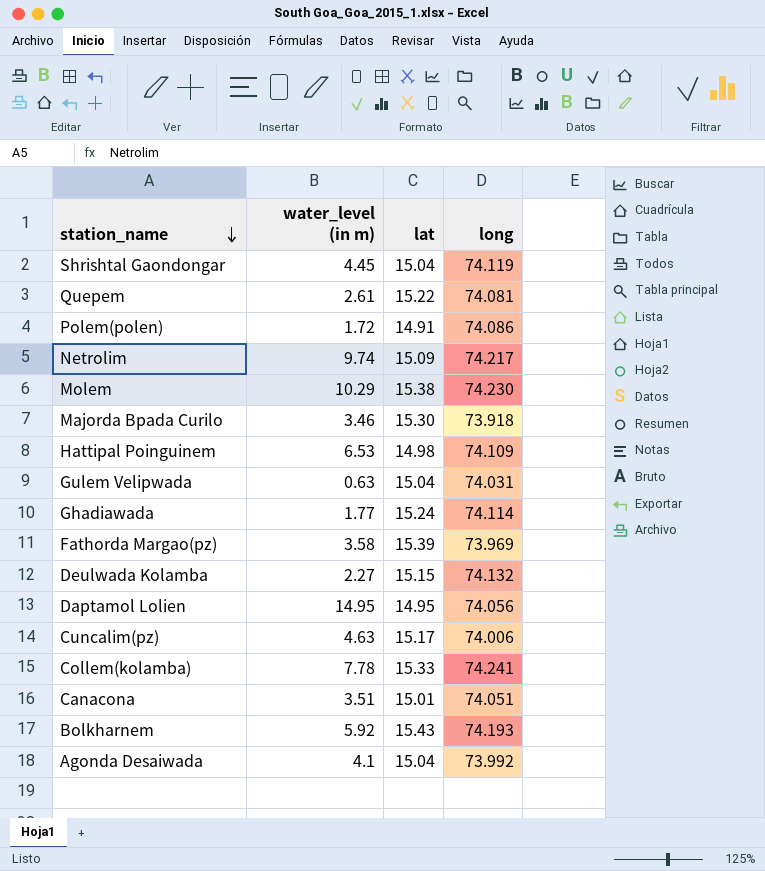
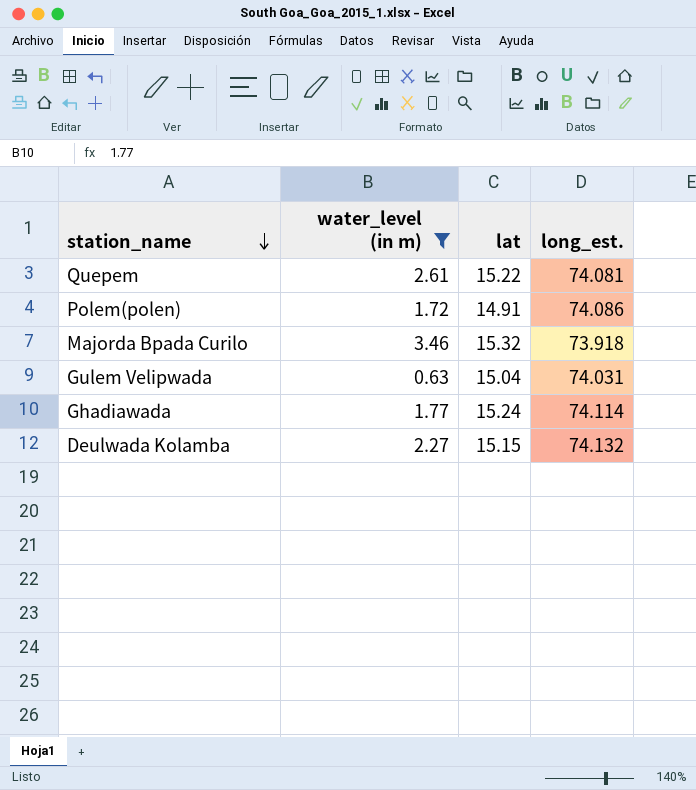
filter: none -> water_level (in m) <= 3.46
column name: long -> long_est.
Majorda Bpada Curilo | lat: 15.30 -> 15.32

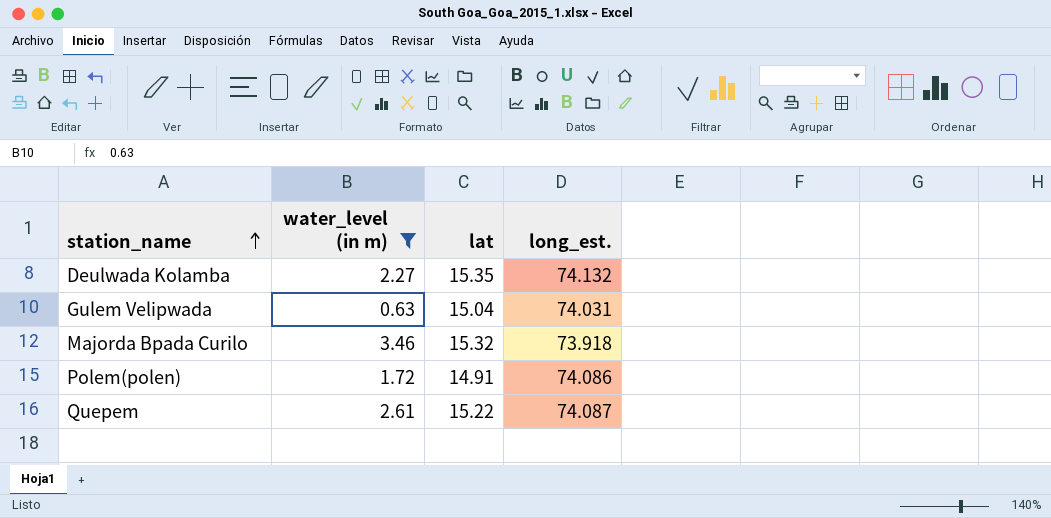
row order: station_name descending -> station_name ascending
row Ghadiawada: 1.77 | 15.24 | 74.114 -> none
Deulwada Kolamba | lat: 15.15 -> 15.35
Quepem | long_est.: 74.081 -> 74.087

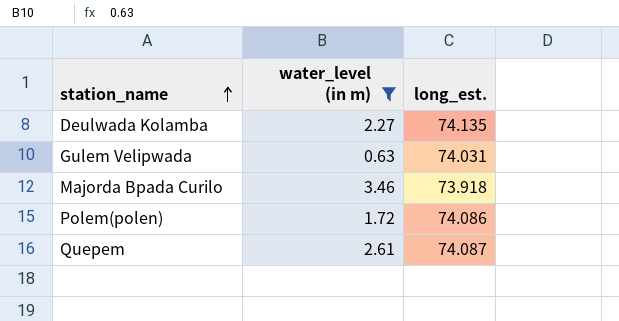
column lat | position: 3 -> none
Deulwada Kolamba | long_est.: 74.132 -> 74.135

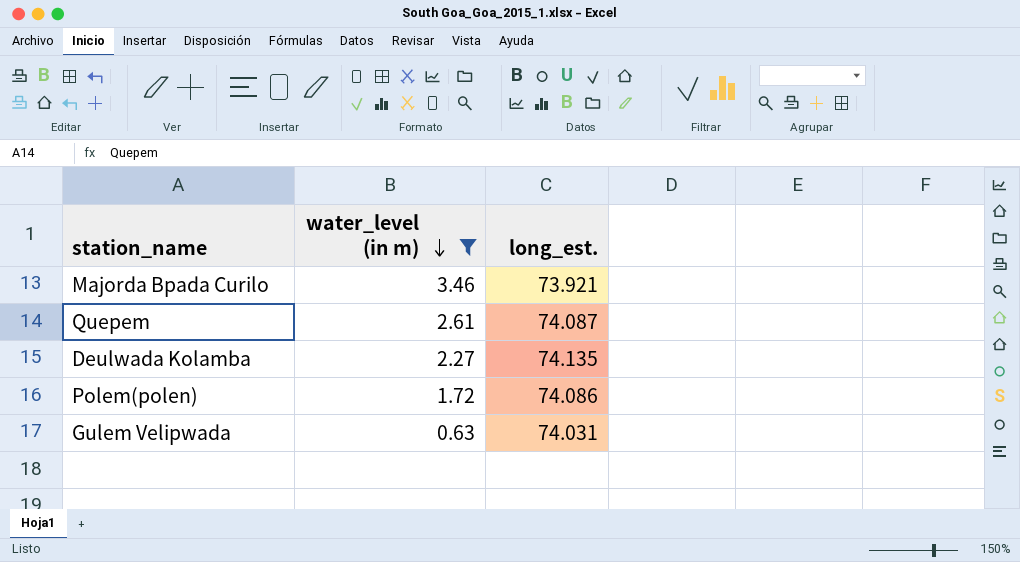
row order: station_name ascending -> water_level (in m) descending
Majorda Bpada Curilo | long_est.: 73.918 -> 73.921

